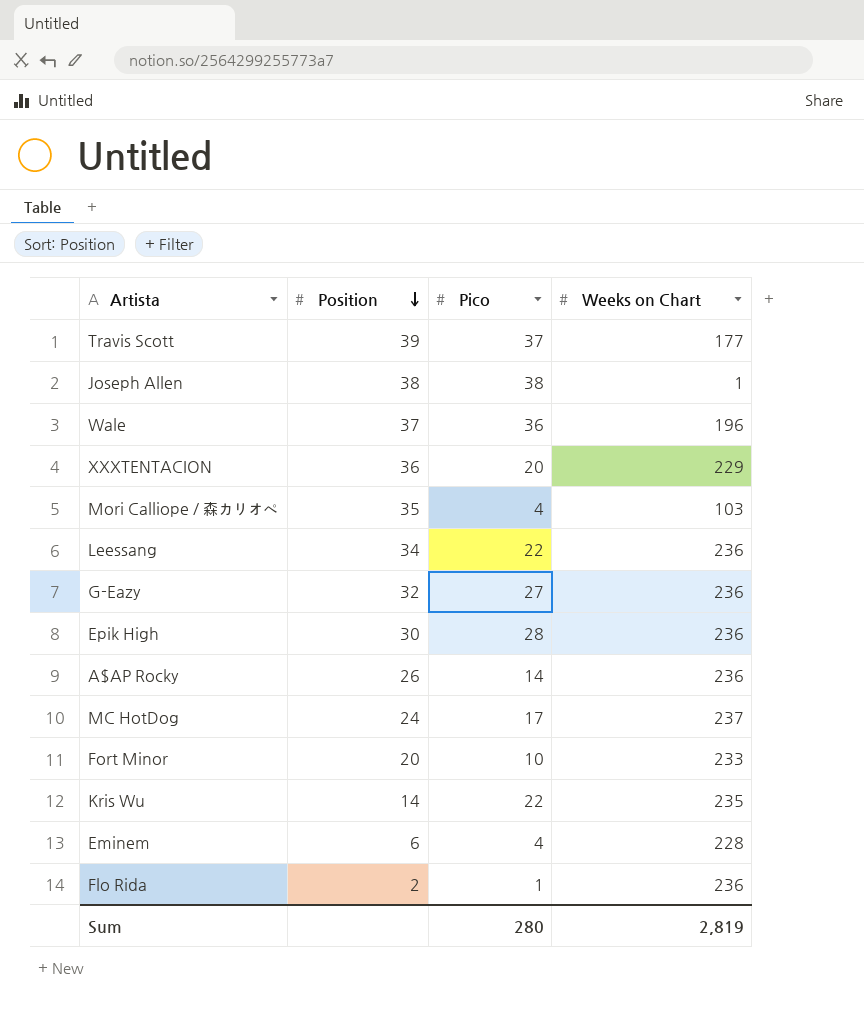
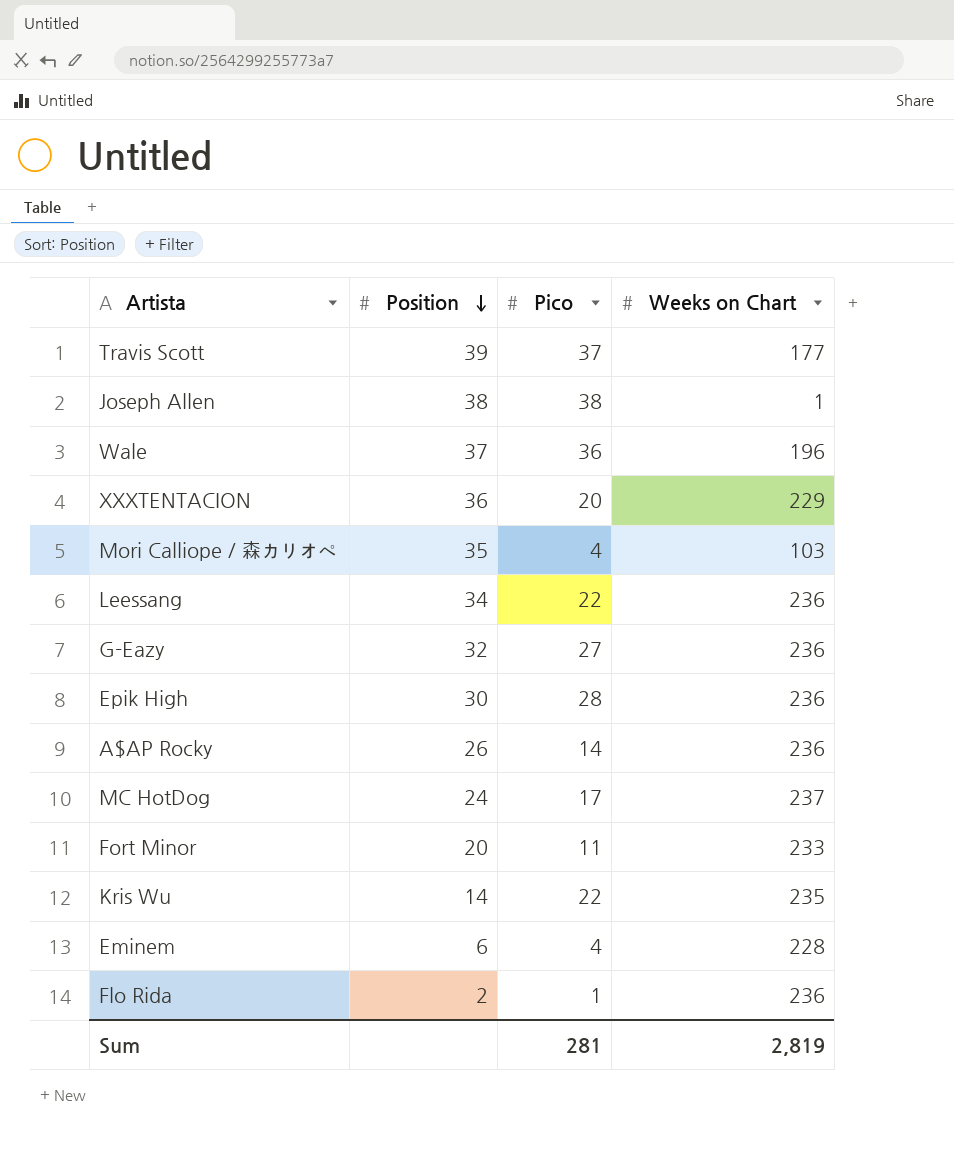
Fort Minor | Pico: 10 -> 11
Sum | Pico: 280 -> 281

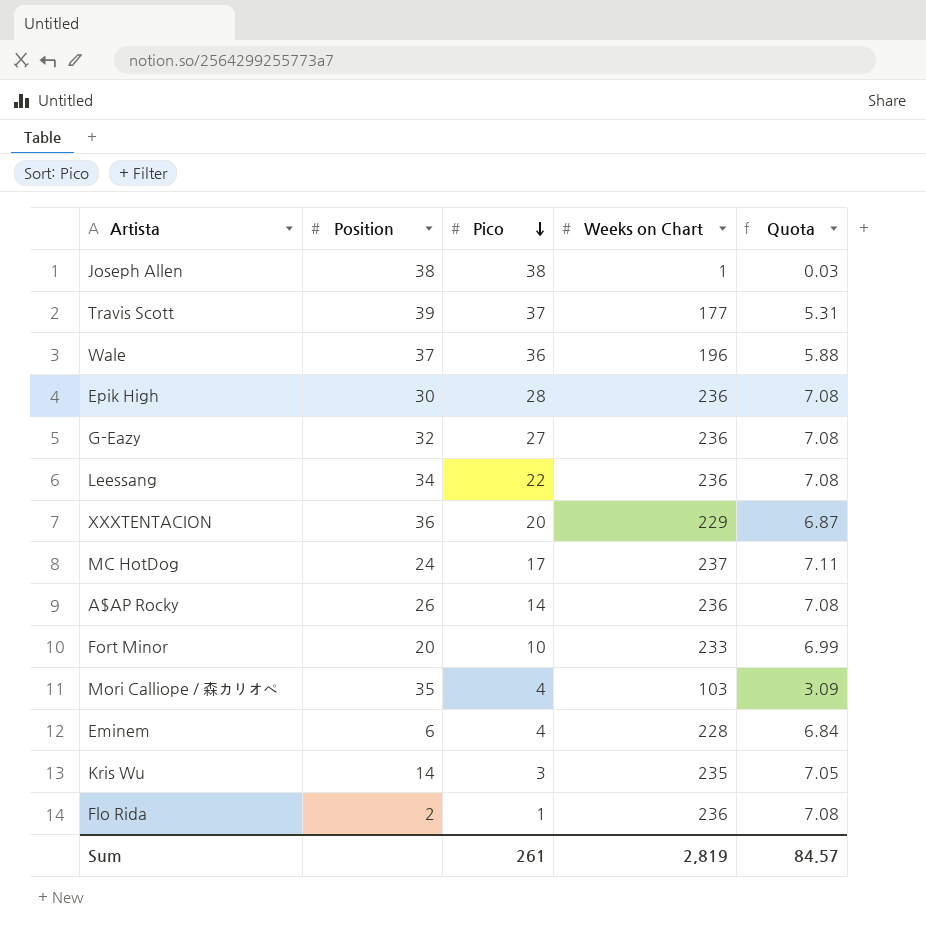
row order: Position descending -> Pico descending
column Quota | formula: none -> [Weeks on Chart] * 0.03
Fort Minor | Pico: 11 -> 10
Kris Wu | Pico: 22 -> 3
Sum | Pico: 281 -> 261

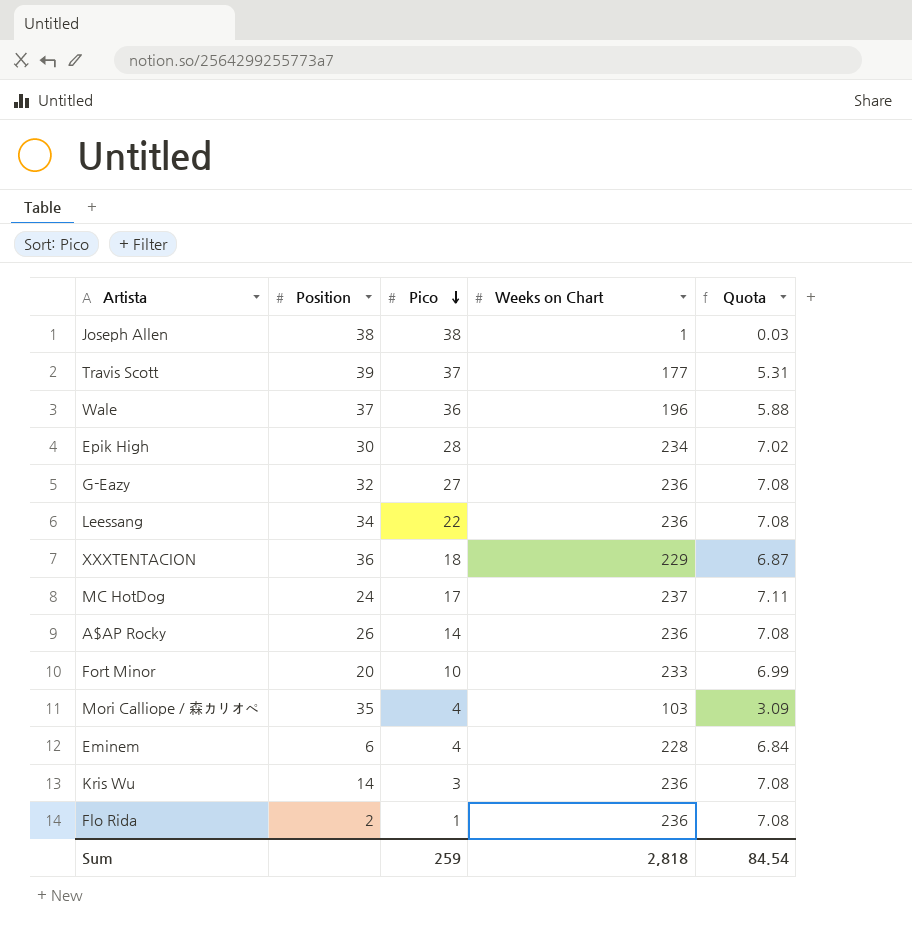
Epik High | Weeks on Chart: 236 -> 234
Epik High | Quota: 7.08 -> 7.02
XXXTENTACION | Pico: 20 -> 18
Kris Wu | Weeks on Chart: 235 -> 236
Kris Wu | Quota: 7.05 -> 7.08
Sum | Pico: 261 -> 259
Sum | Weeks on Chart: 2,819 -> 2,818
Sum | Quota: 84.57 -> 84.54

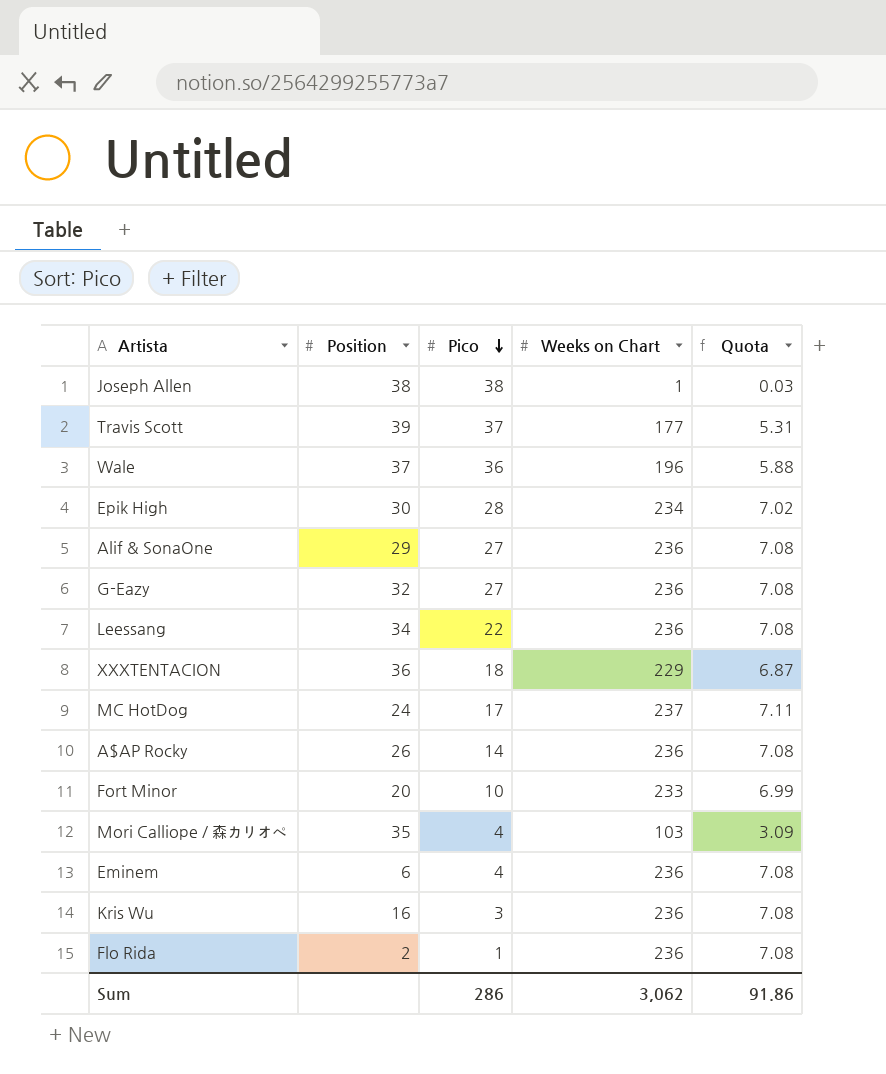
row Alif & SonaOne: none -> 29 | 27 | 236 | 7.08
Eminem | Weeks on Chart: 228 -> 236
Eminem | Quota: 6.84 -> 7.08
Kris Wu | Position: 14 -> 16
Sum | Pico: 259 -> 286
Sum | Weeks on Chart: 2,818 -> 3,062
Sum | Quota: 84.54 -> 91.86

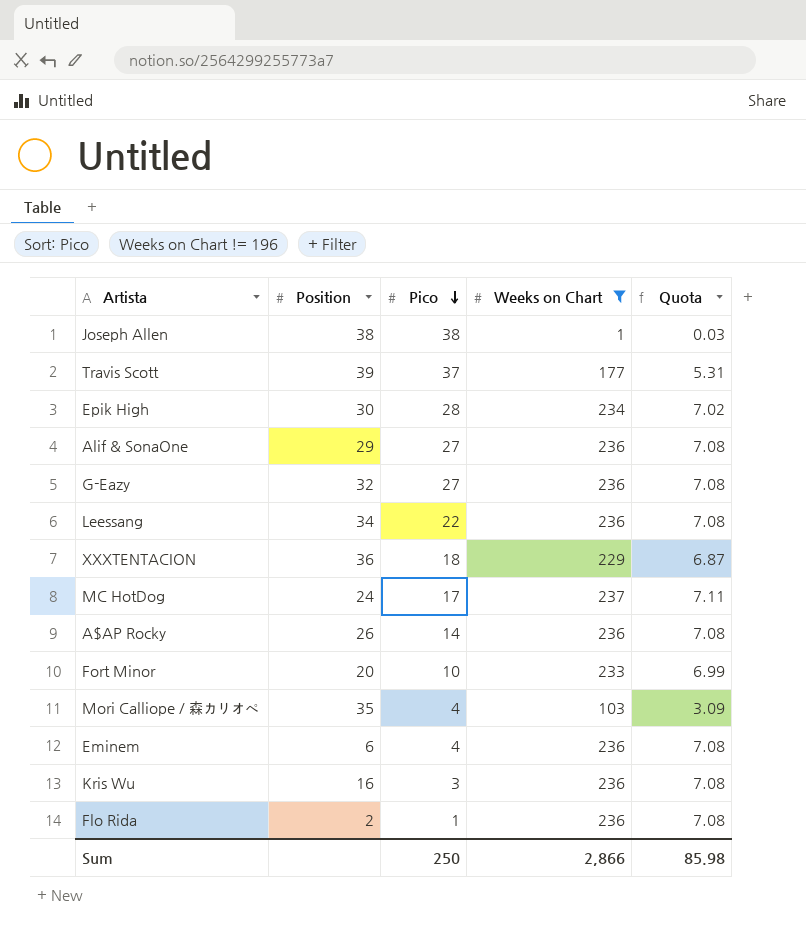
filter: none -> Weeks on Chart != 196
Sum | Pico: 286 -> 250
Sum | Weeks on Chart: 3,062 -> 2,866
Sum | Quota: 91.86 -> 85.98

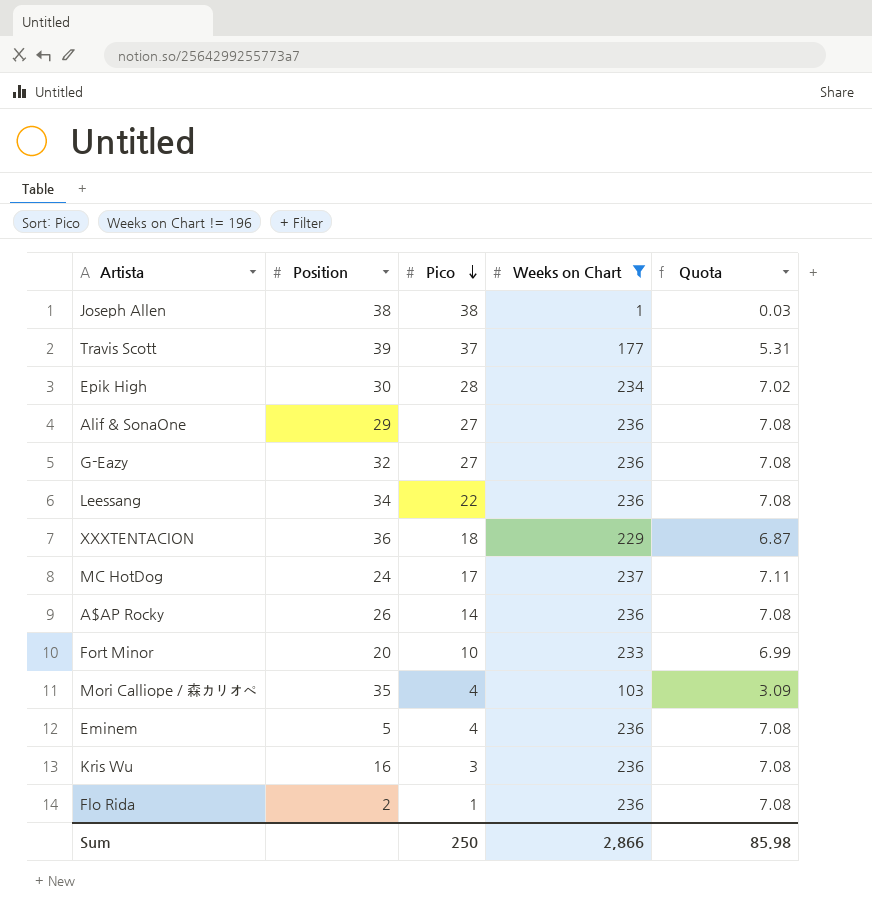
Eminem | Position: 6 -> 5

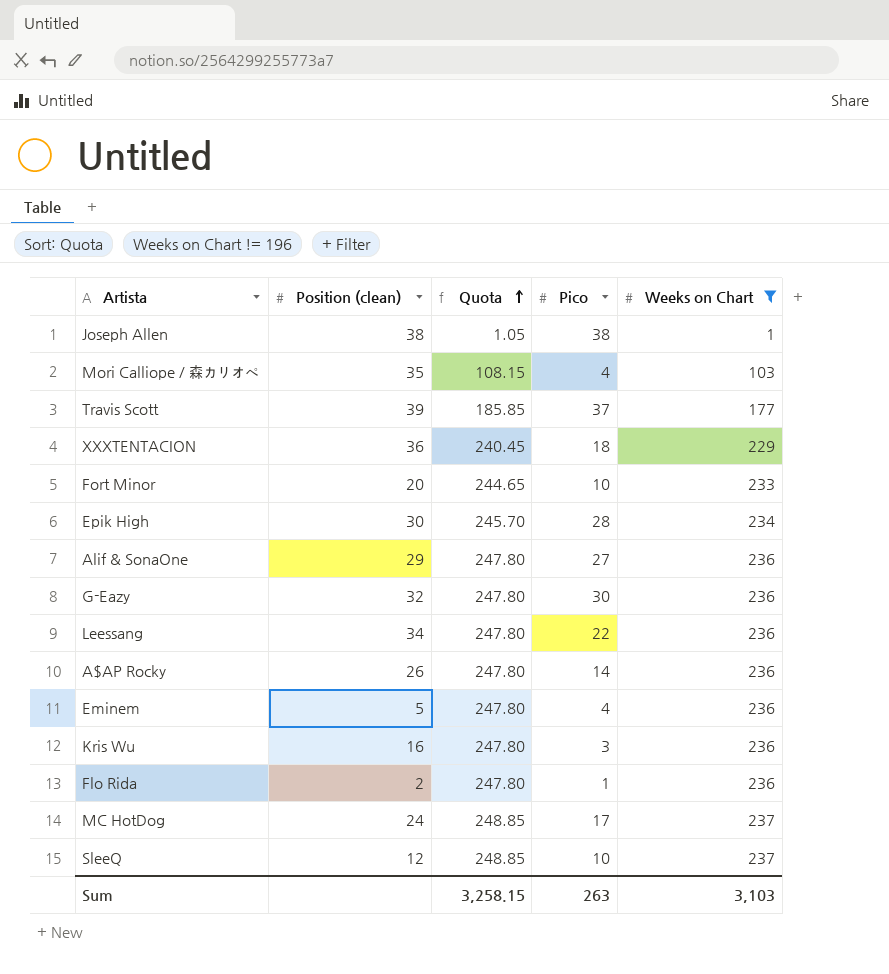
row order: Pico descending -> Quota ascending
column name: Position -> Position (clean)
column Quota | formula: [Weeks on Chart] * 0.03 -> [Weeks on Chart] * 1.05
column Quota | position: 5 -> 3
G-Eazy | Pico: 27 -> 30
row SleeQ: none -> 12 | 248.85 | 10 | 237
Sum | Quota: 85.98 -> 3,258.15
Sum | Pico: 250 -> 263
Sum | Weeks on Chart: 2,866 -> 3,103

